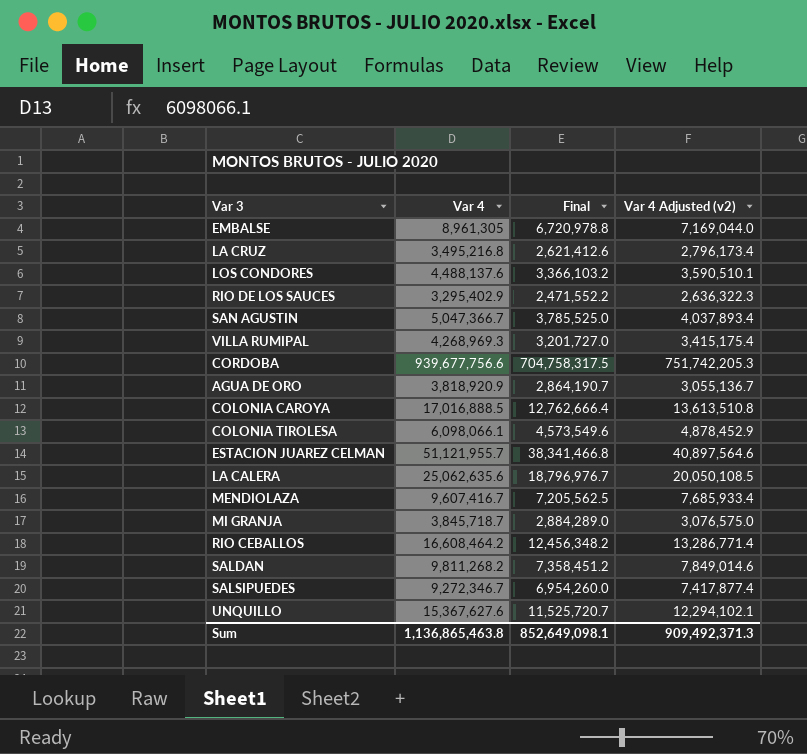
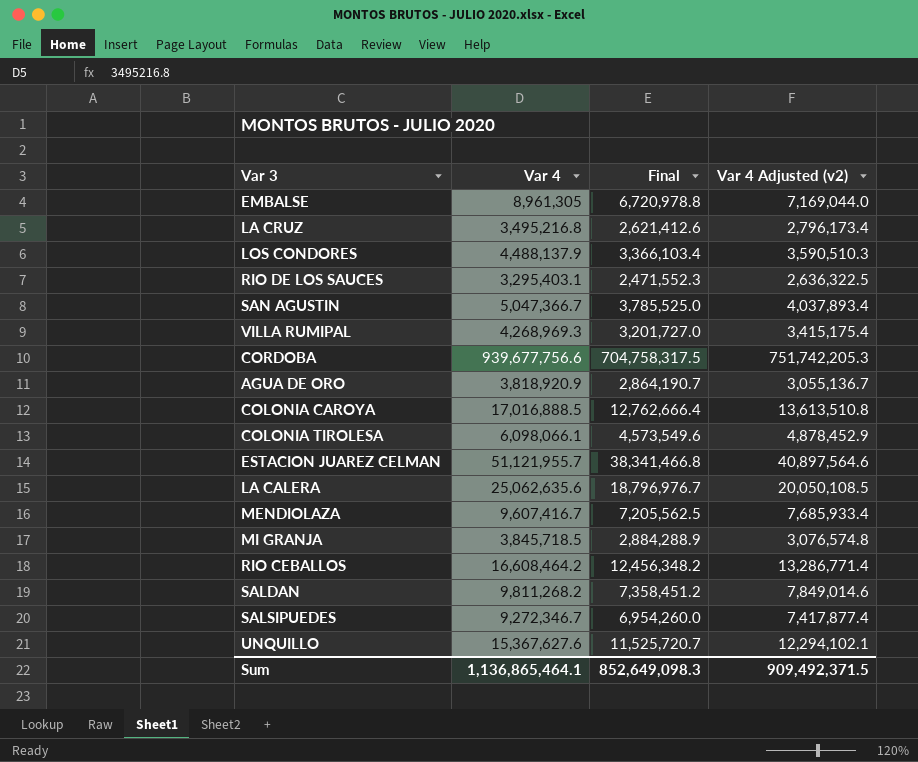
LOS CONDORES | Var 4: 4,488,137.6 -> 4,488,137.9
LOS CONDORES | Final: 3,366,103.2 -> 3,366,103.4
LOS CONDORES | Var 4 Adjusted (v2): 3,590,510.1 -> 3,590,510.3
RIO DE LOS SAUCES | Var 4: 3,295,402.9 -> 3,295,403.1
RIO DE LOS SAUCES | Final: 2,471,552.2 -> 2,471,552.3
RIO DE LOS SAUCES | Var 4 Adjusted (v2): 2,636,322.3 -> 2,636,322.5
MI GRANJA | Var 4: 3,845,718.7 -> 3,845,718.5
MI GRANJA | Final: 2,884,289.0 -> 2,884,288.9
MI GRANJA | Var 4 Adjusted (v2): 3,076,575.0 -> 3,076,574.8
Sum | Var 4: 1,136,865,463.8 -> 1,136,865,464.1
Sum | Final: 852,649,098.1 -> 852,649,098.3
Sum | Var 4 Adjusted (v2): 909,492,371.3 -> 909,492,371.5

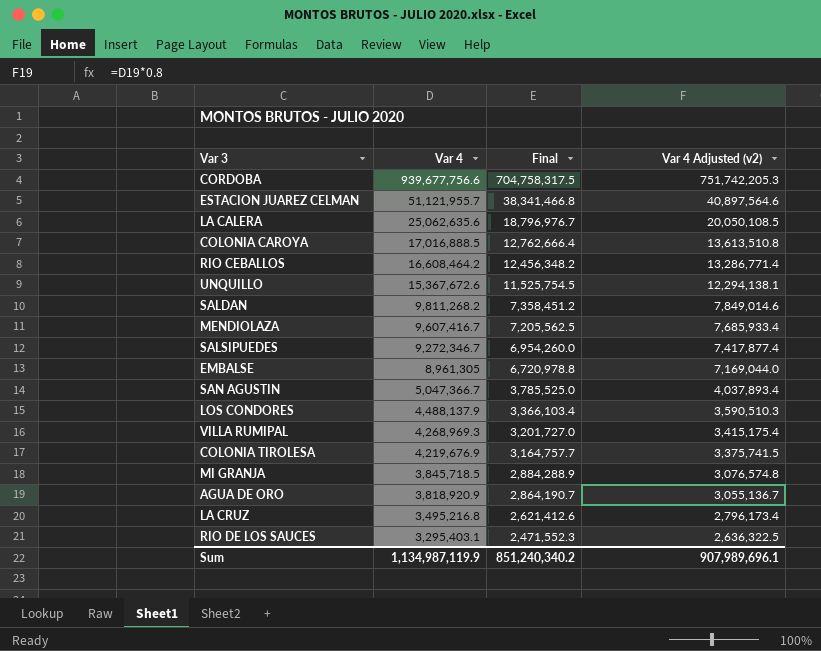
row order: none -> Var 4 descending
UNQUILLO | Var 4: 15,367,627.6 -> 15,367,672.6
UNQUILLO | Final: 11,525,720.7 -> 11,525,754.5
UNQUILLO | Var 4 Adjusted (v2): 12,294,102.1 -> 12,294,138.1
COLONIA TIROLESA | Var 4: 6,098,066.1 -> 4,219,676.9
COLONIA TIROLESA | Final: 4,573,549.6 -> 3,164,757.7
COLONIA TIROLESA | Var 4 Adjusted (v2): 4,878,452.9 -> 3,375,741.5
Sum | Var 4: 1,136,865,464.1 -> 1,134,987,119.9
Sum | Final: 852,649,098.3 -> 851,240,340.2
Sum | Var 4 Adjusted (v2): 909,492,371.5 -> 907,989,696.1

